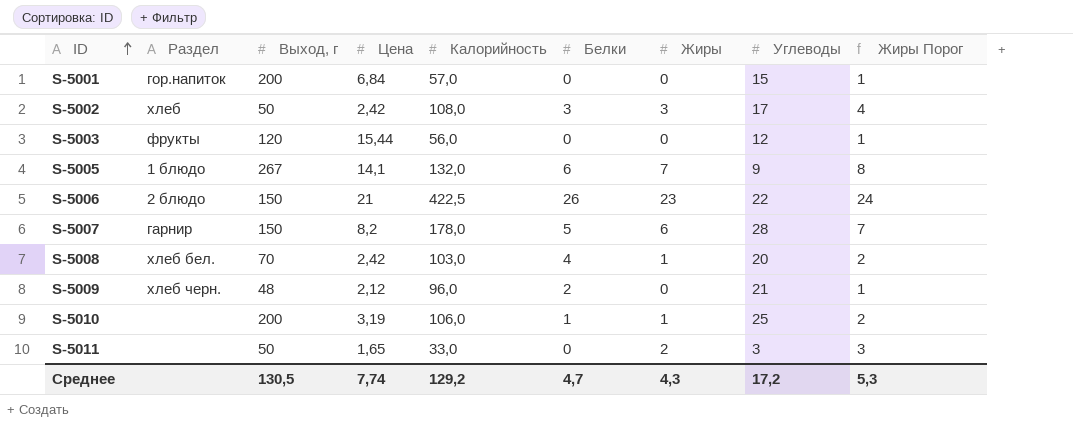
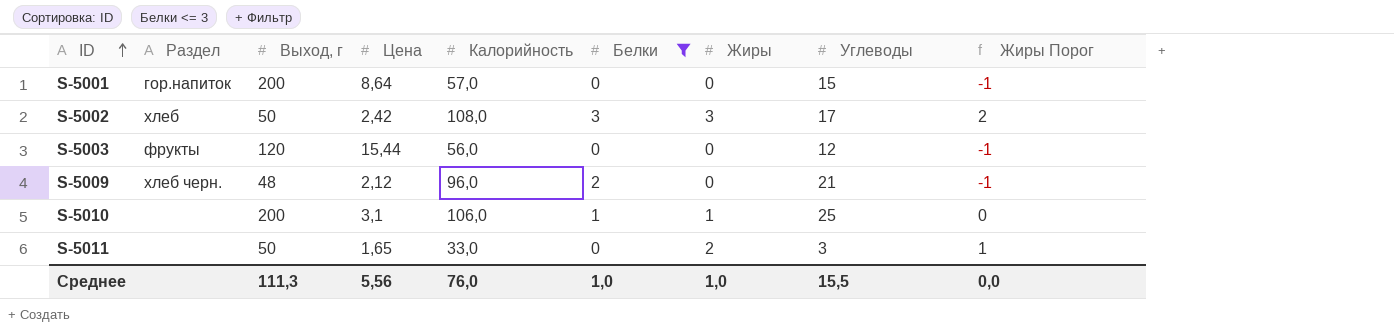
filter: none -> Белки <= 3
column Жиры Порог | formula: [Жиры] + 1 -> [Жиры] - 1
S-5001 | Цена: 6,84 -> 8,64
S-5010 | Цена: 3,19 -> 3,1
Среднее | Выход, г: 130,5 -> 111,3
Среднее | Цена: 7,74 -> 5,56
Среднее | Калорийность: 129,2 -> 76,0
Среднее | Белки: 4,7 -> 1,0
Среднее | Жиры: 4,3 -> 1,0
Среднее | Углеводы: 17,2 -> 15,5
Среднее | Жиры Порог: 5,3 -> 0,0

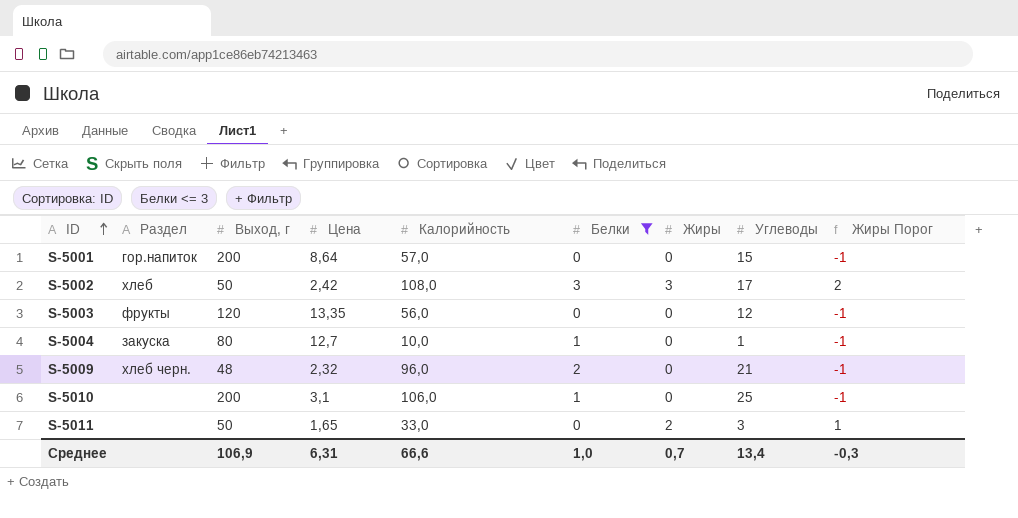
S-5003 | Цена: 15,44 -> 13,35
row S-5004: none -> закуска | 80 | 12,7 | 10,0 | 1 | 0 | 1 | -1
S-5009 | Цена: 2,12 -> 2,32
S-5010 | Жиры: 1 -> 0
S-5010 | Жиры Порог: 0 -> -1
Среднее | Выход, г: 111,3 -> 106,9
Среднее | Цена: 5,56 -> 6,31
Среднее | Калорийность: 76,0 -> 66,6
Среднее | Жиры: 1,0 -> 0,7
Среднее | Углеводы: 15,5 -> 13,4
Среднее | Жиры Порог: 0,0 -> -0,3

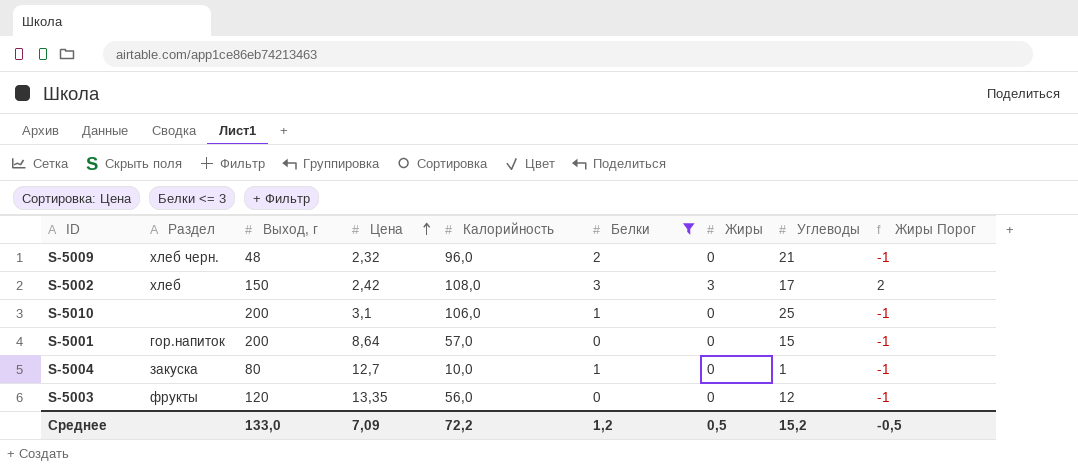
row order: ID ascending -> Цена ascending
row S-5011: none | 50 | 1,65 | 33,0 | 0 | 2 | 3 | 1 -> none
S-5002 | Выход, г: 50 -> 150
Среднее | Выход, г: 106,9 -> 133,0
Среднее | Цена: 6,31 -> 7,09
Среднее | Калорийность: 66,6 -> 72,2
Среднее | Белки: 1,0 -> 1,2
Среднее | Жиры: 0,7 -> 0,5
Среднее | Углеводы: 13,4 -> 15,2
Среднее | Жиры Порог: -0,3 -> -0,5

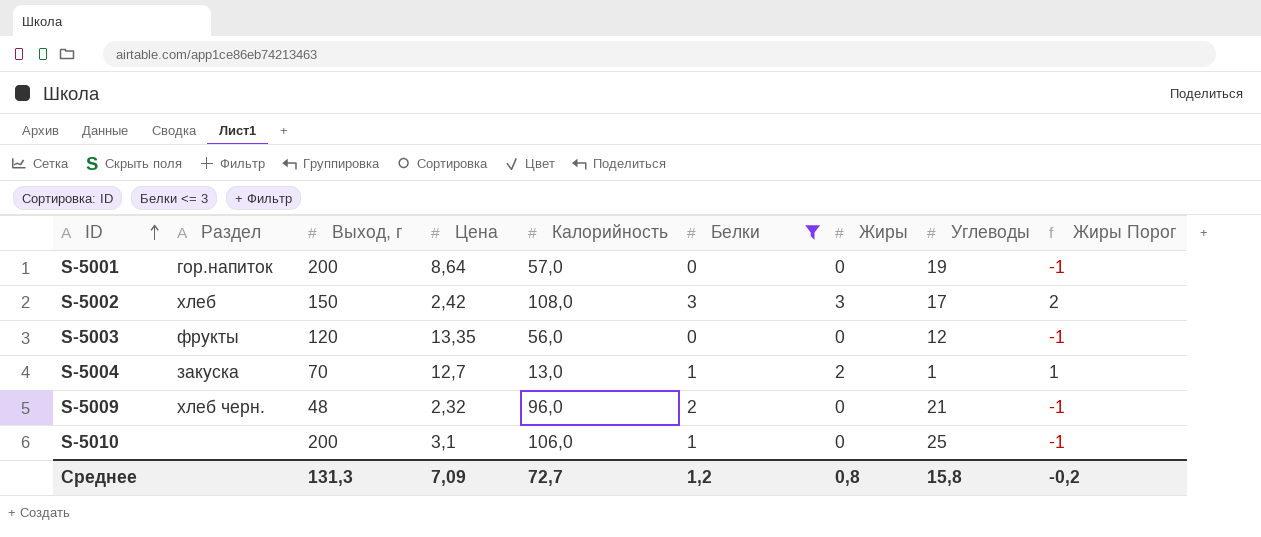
row order: Цена ascending -> ID ascending
S-5001 | Углеводы: 15 -> 19
S-5004 | Выход, г: 80 -> 70
S-5004 | Калорийность: 10,0 -> 13,0
S-5004 | Жиры: 0 -> 2
S-5004 | Жиры Порог: -1 -> 1
Среднее | Выход, г: 133,0 -> 131,3
Среднее | Калорийность: 72,2 -> 72,7
Среднее | Жиры: 0,5 -> 0,8
Среднее | Углеводы: 15,2 -> 15,8
Среднее | Жиры Порог: -0,5 -> -0,2

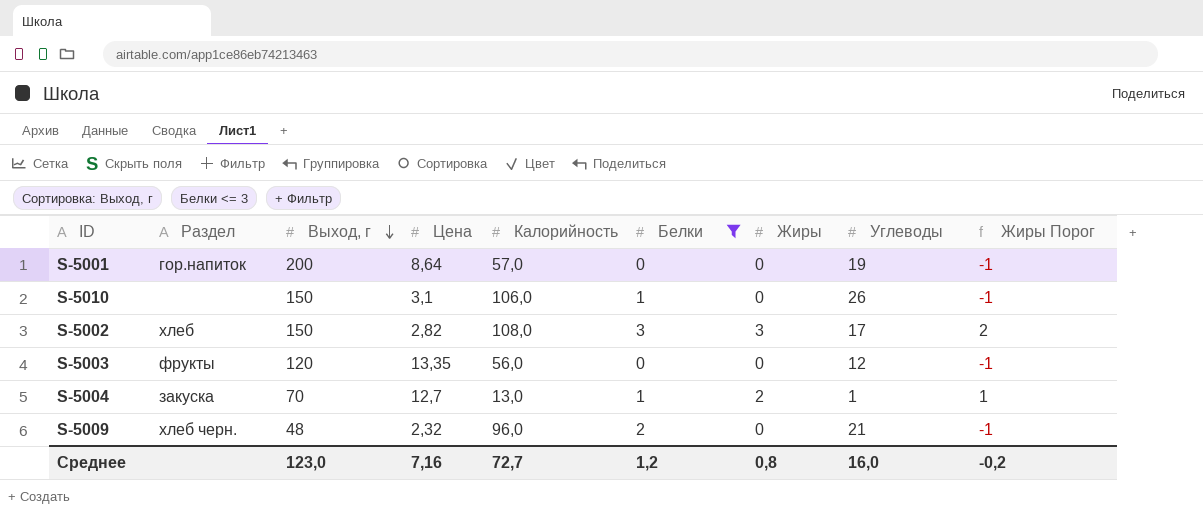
row order: ID ascending -> Выход, г descending
S-5010 | Выход, г: 200 -> 150
S-5010 | Углеводы: 25 -> 26
S-5002 | Цена: 2,42 -> 2,82
Среднее | Выход, г: 131,3 -> 123,0
Среднее | Цена: 7,09 -> 7,16
Среднее | Углеводы: 15,8 -> 16,0

